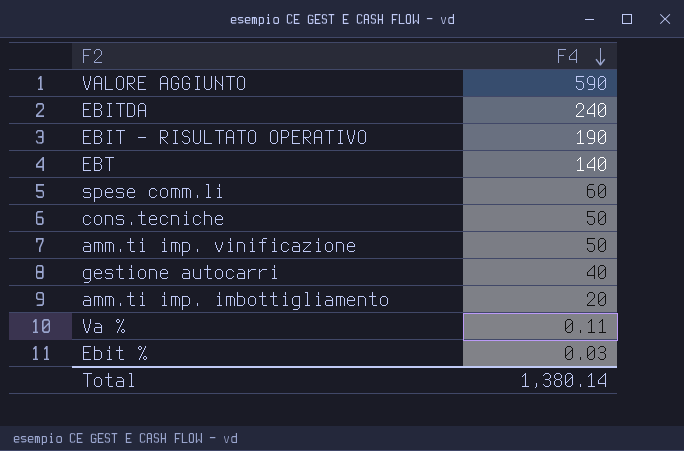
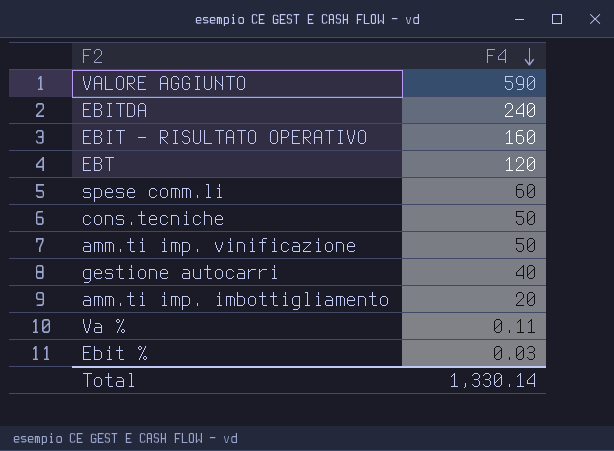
EBIT - RISULTATO OPERATIVO | F4: 190 -> 160
EBT | F4: 140 -> 120
Total | F4: 1,380.14 -> 1,330.14

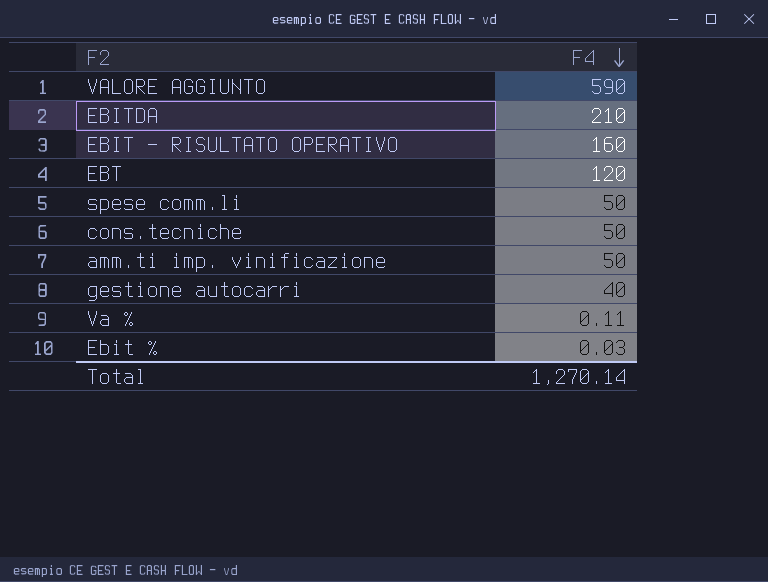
row amm.ti imp. imbottigliamento: 20 -> none
EBITDA | F4: 240 -> 210
spese comm.li | F4: 60 -> 50
Total | F4: 1,330.14 -> 1,270.14

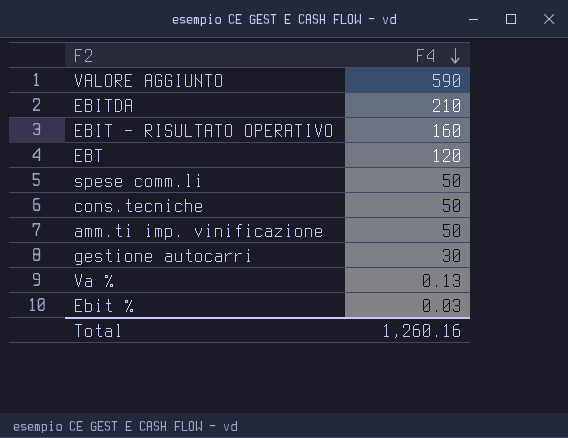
gestione autocarri | F4: 40 -> 30
Va % | F4: 0.11 -> 0.13
Total | F4: 1,270.14 -> 1,260.16

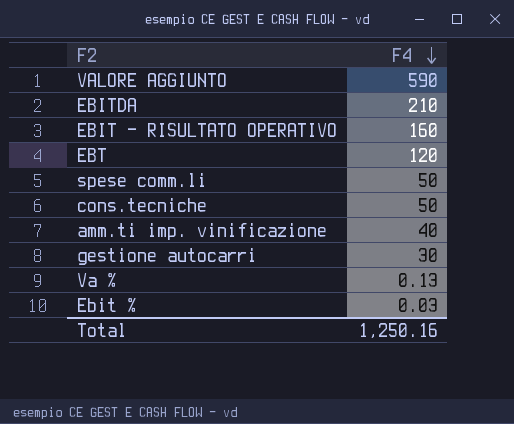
amm.ti imp. vinificazione | F4: 50 -> 40
Total | F4: 1,260.16 -> 1,250.16

